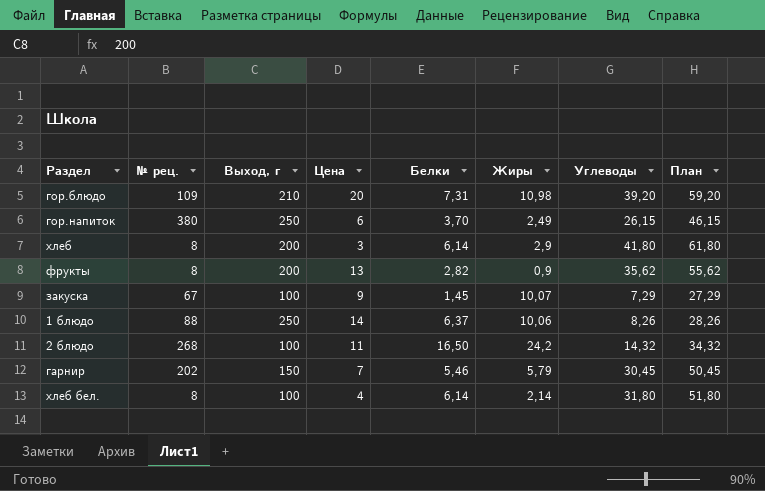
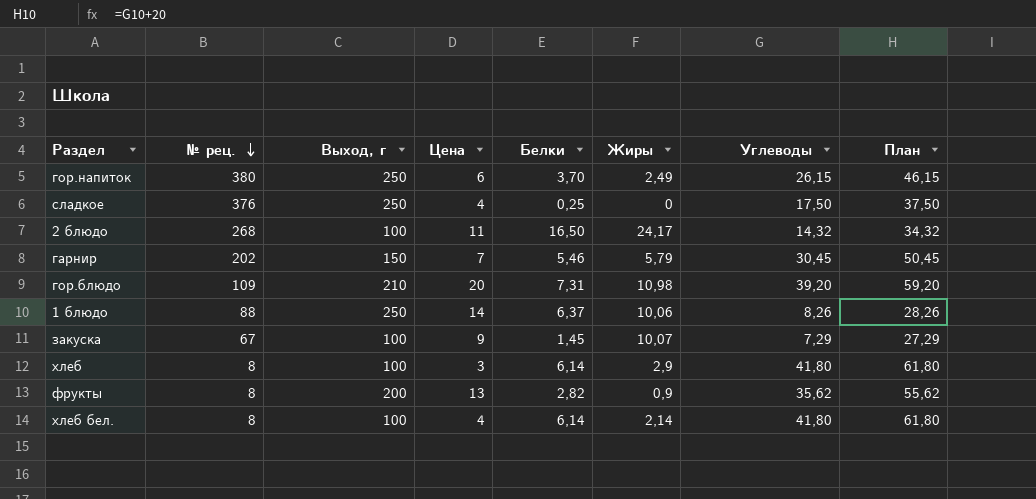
row order: none -> № рец. descending
row сладкое: none -> 376 | 250 | 4 | 0,25 | 0 | 17,50 | 37,50
2 блюдо | Жиры: 24,2 -> 24,17
хлеб | Выход, г: 200 -> 100
хлеб бел. | Углеводы: 31,80 -> 41,80
хлеб бел. | План: 51,80 -> 61,80

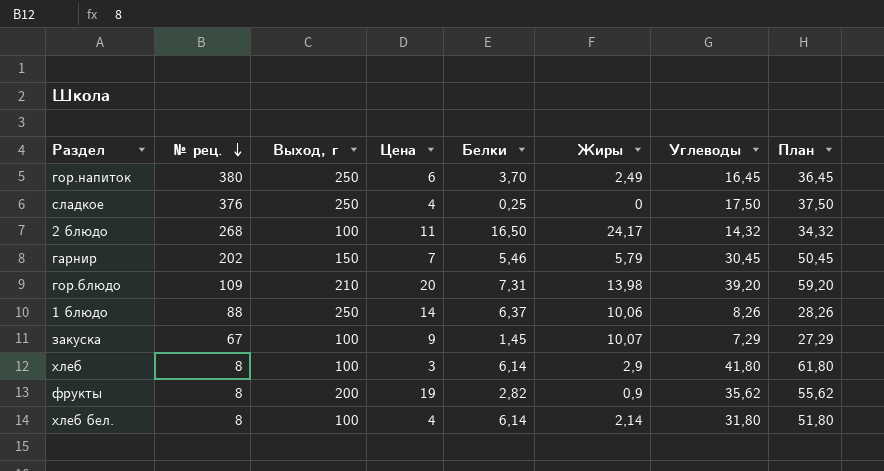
гор.напиток | Углеводы: 26,15 -> 16,45
гор.напиток | План: 46,15 -> 36,45
гор.блюдо | Жиры: 10,98 -> 13,98
фрукты | Цена: 13 -> 19
хлеб бел. | Углеводы: 41,80 -> 31,80
хлеб бел. | План: 61,80 -> 51,80

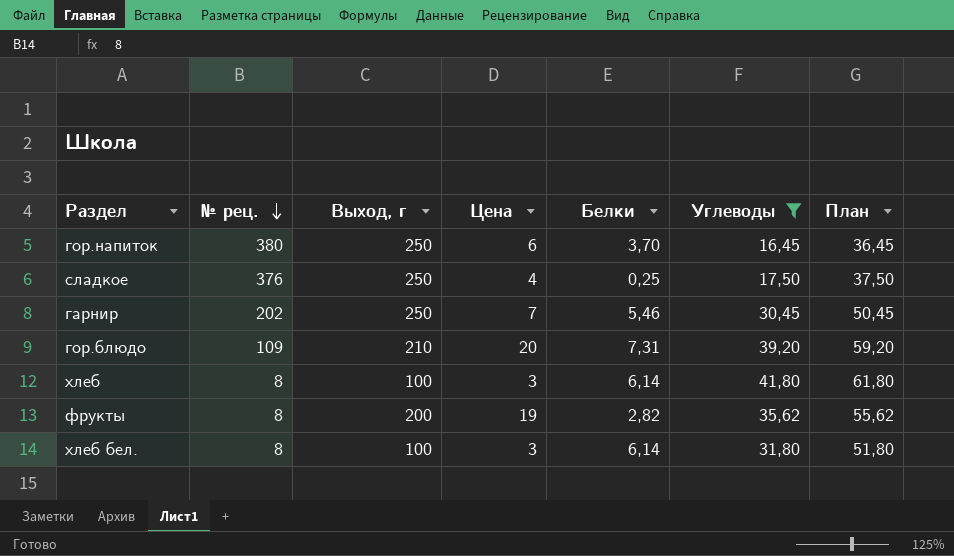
filter: none -> Углеводы >= 16,45
column Жиры | position: 6 -> none
гарнир | Выход, г: 150 -> 250
хлеб бел. | Цена: 4 -> 3

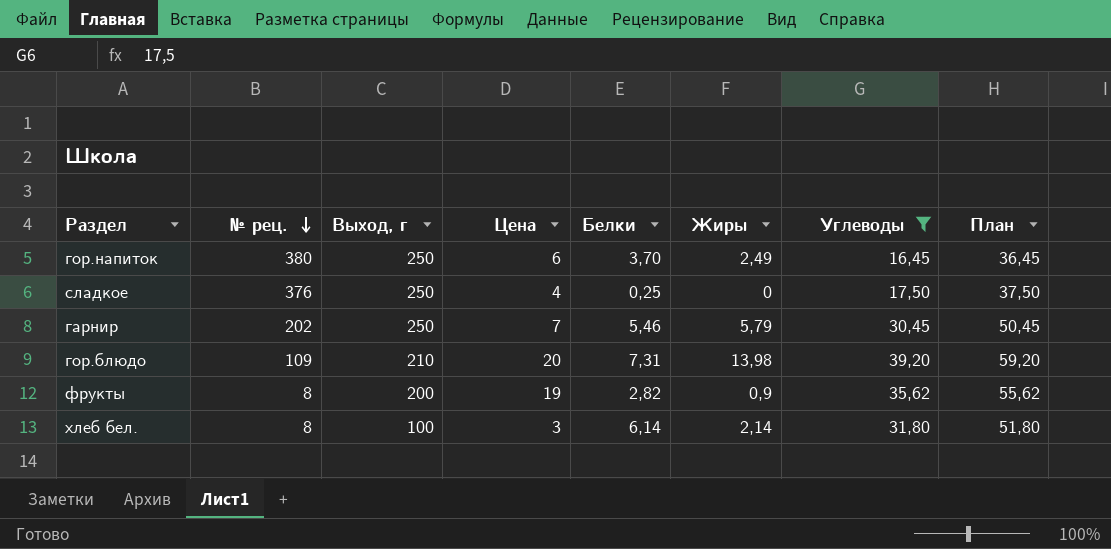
column Жиры | position: none -> 6
row хлеб: 8 | 100 | 3 | 6,14 | 41,80 | 61,80 -> none

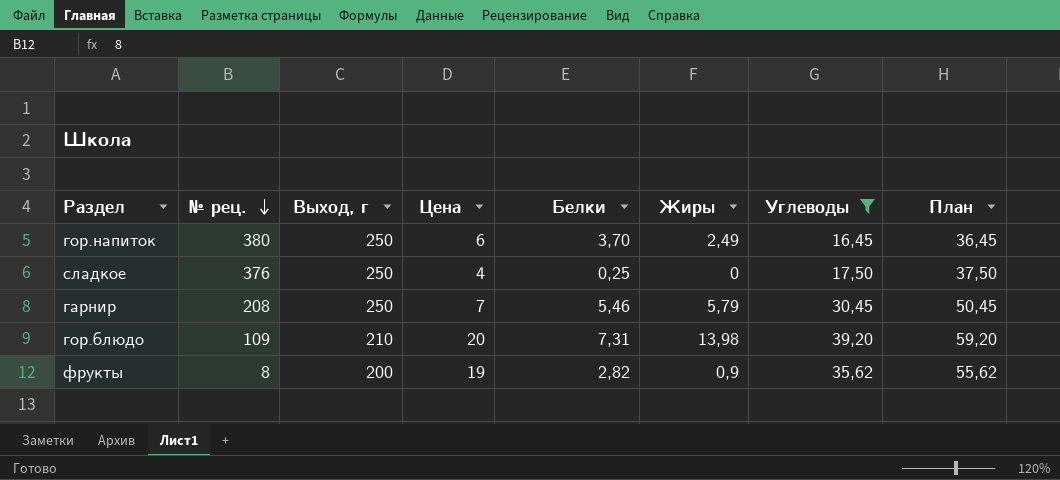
row хлеб бел.: 8 | 100 | 3 | 6,14 | 2,14 | 31,80 | 51,80 -> none
гарнир | № рец.: 202 -> 208

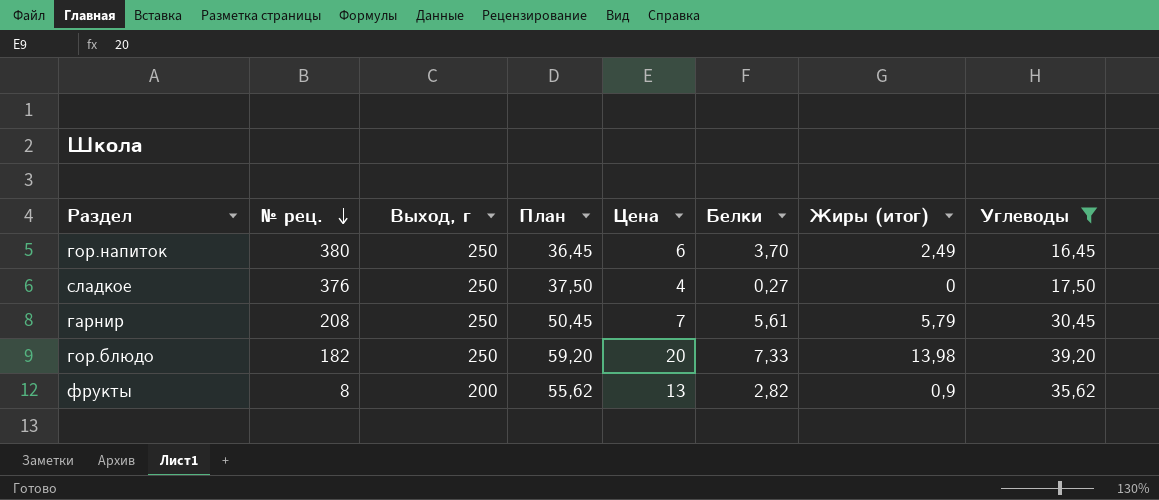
column План | position: 8 -> 4
column name: Жиры -> Жиры (итог)
сладкое | Белки: 0,25 -> 0,27
гарнир | Белки: 5,46 -> 5,61
гор.блюдо | № рец.: 109 -> 182
гор.блюдо | Выход, г: 210 -> 250
гор.блюдо | Белки: 7,31 -> 7,33
фрукты | Цена: 19 -> 13

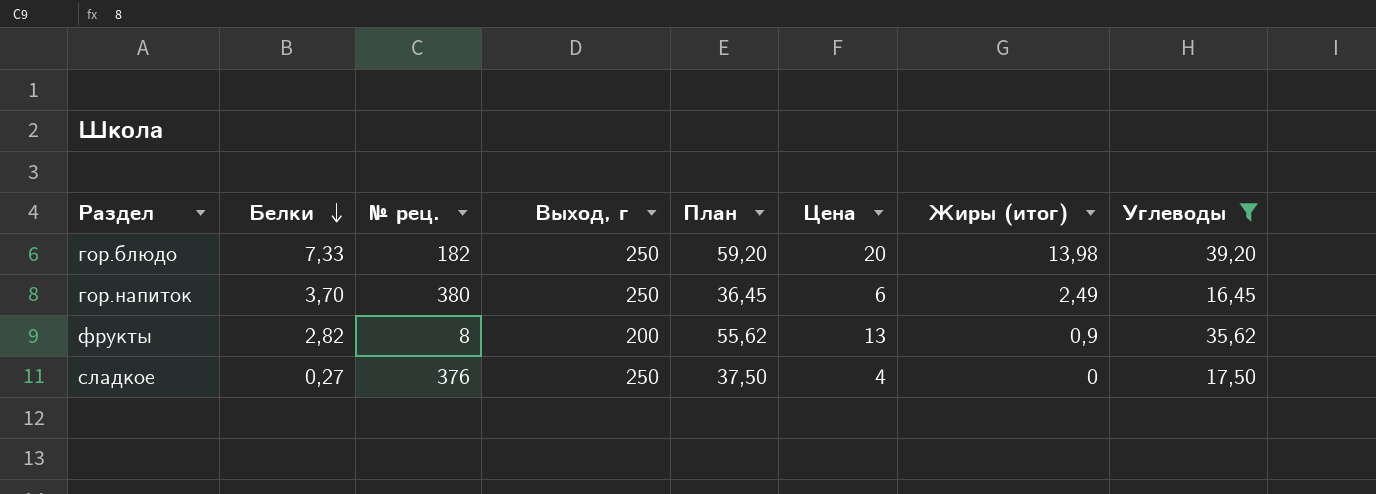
row order: № рец. descending -> Белки descending
column Белки | position: 6 -> 2
row гарнир: 208 | 250 | 50,45 | 7 | 5,61 | 5,79 | 30,45 -> none

